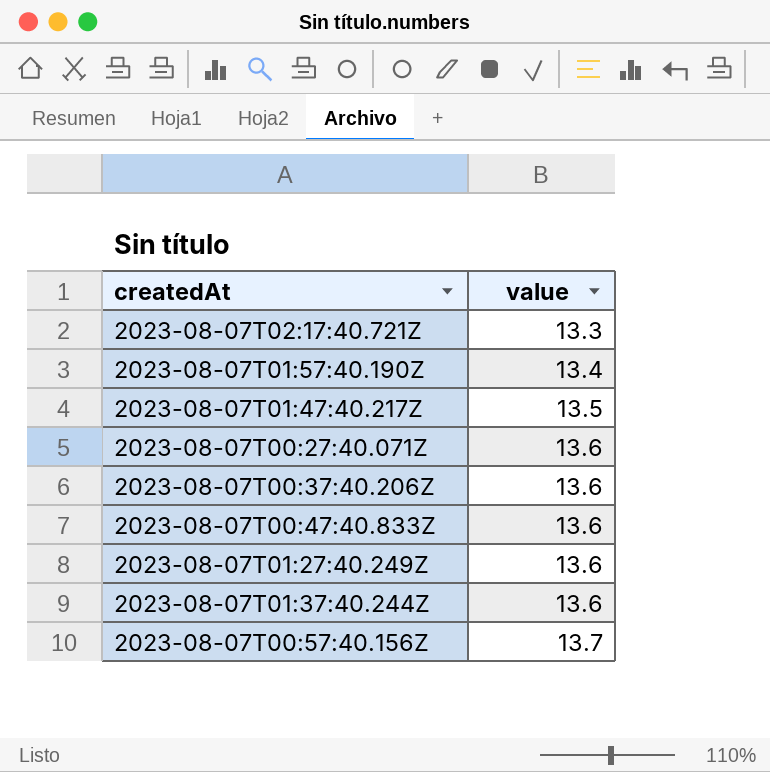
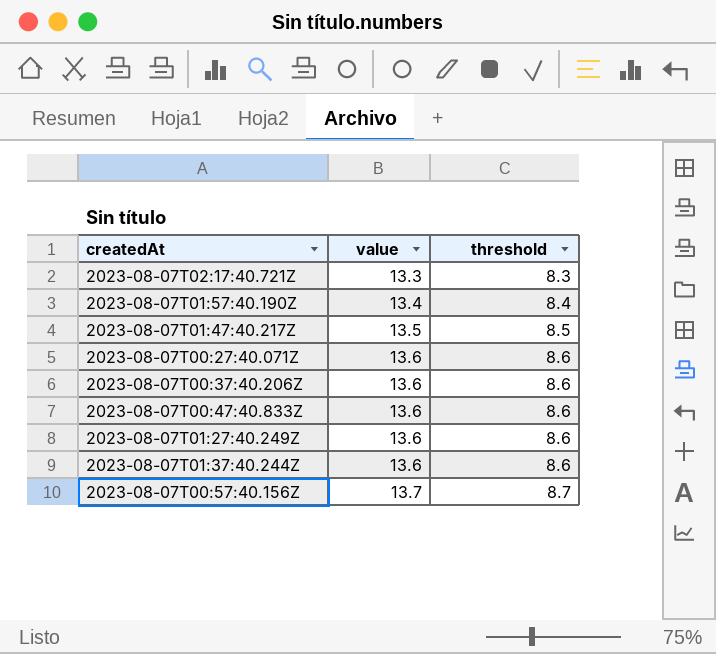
column threshold | formula: none -> [value] - 5

